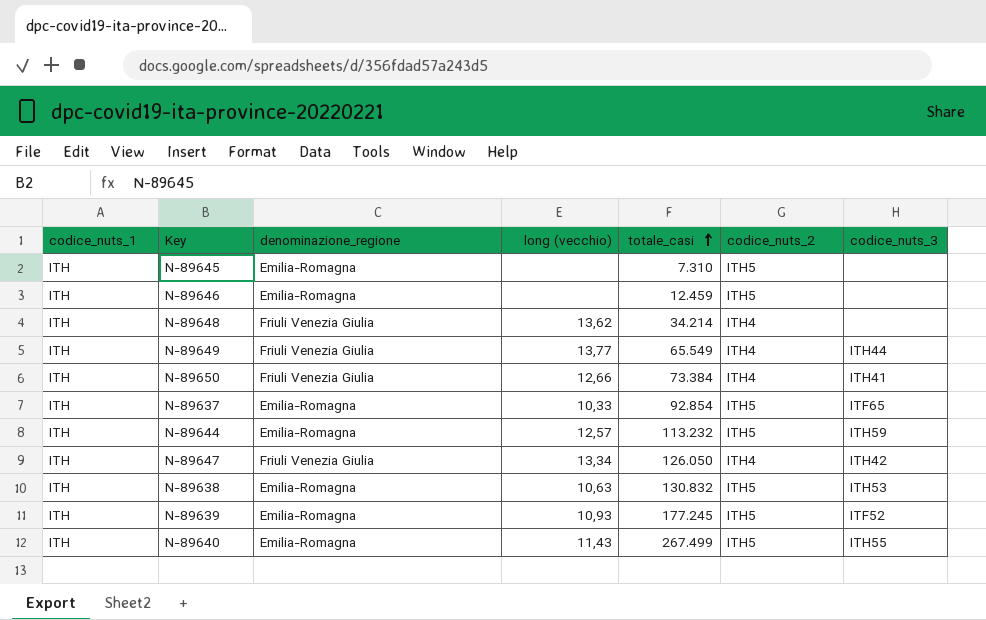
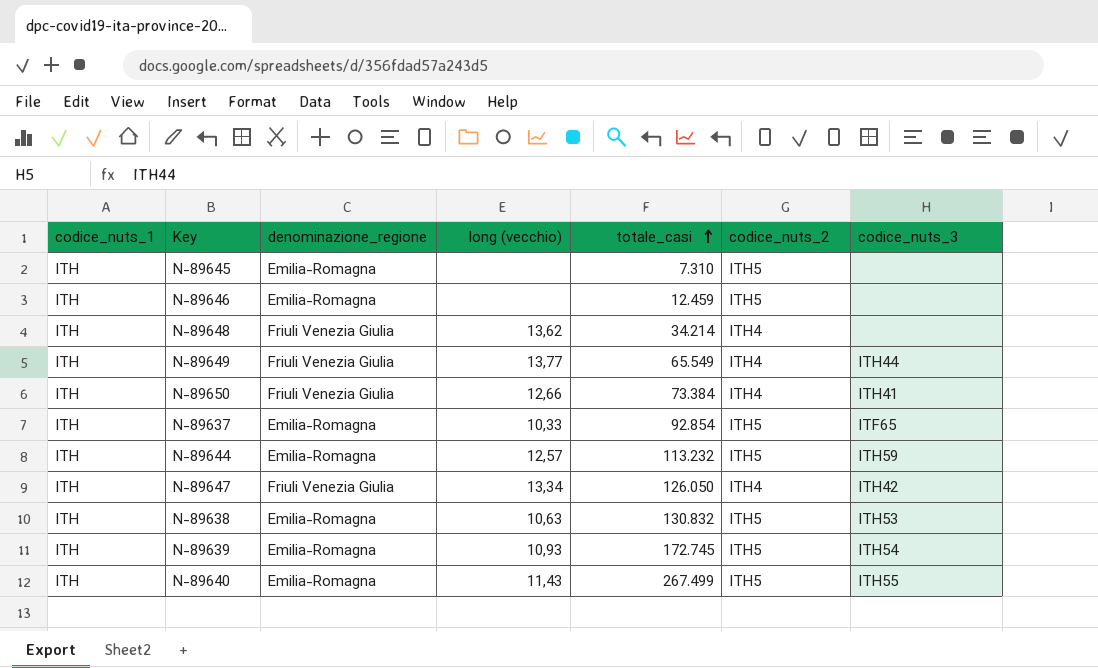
N-89639 | totale_casi: 177.245 -> 172.745
N-89639 | codice_nuts_3: ITF52 -> ITH54

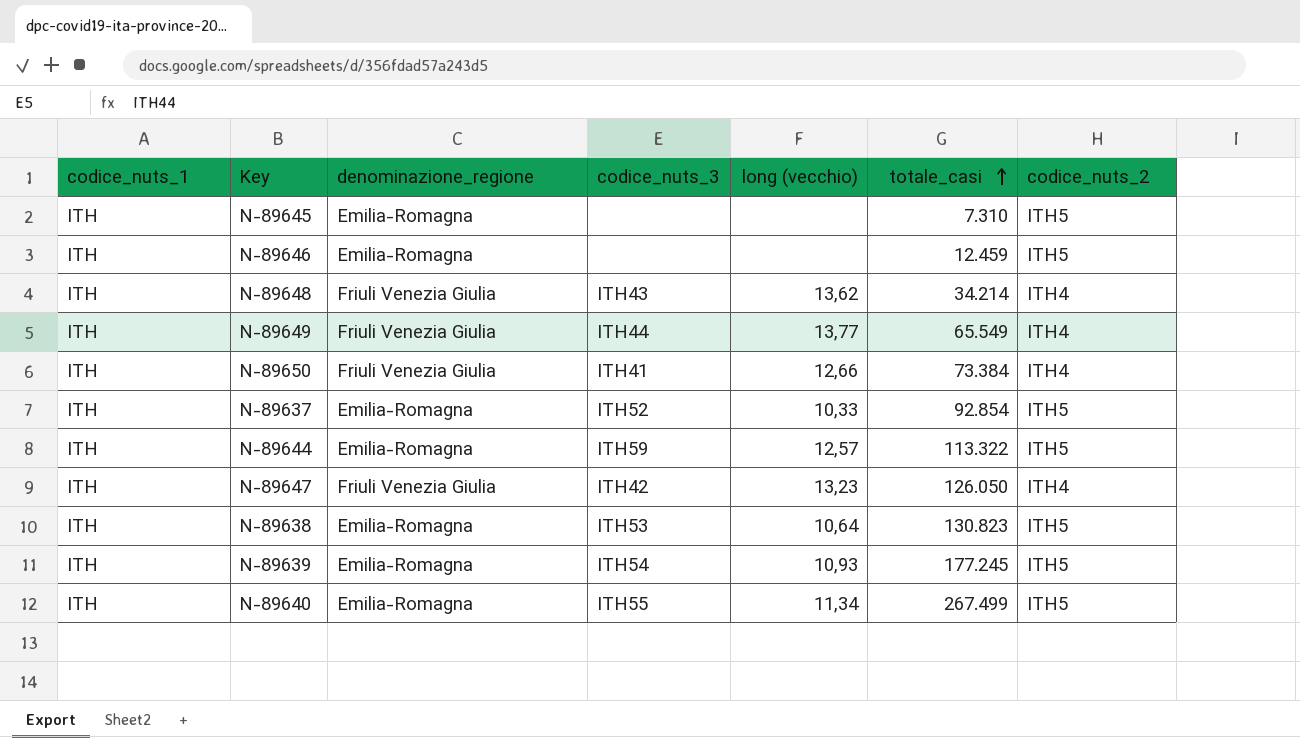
column codice_nuts_3 | position: 7 -> 4
N-89648 | codice_nuts_3: none -> ITH43
N-89637 | codice_nuts_3: ITF65 -> ITH52
N-89644 | totale_casi: 113.232 -> 113.322
N-89647 | long (vecchio): 13,34 -> 13,23
N-89638 | long (vecchio): 10,63 -> 10,64
N-89638 | totale_casi: 130.832 -> 130.823
N-89639 | totale_casi: 172.745 -> 177.245
N-89640 | long (vecchio): 11,43 -> 11,34

